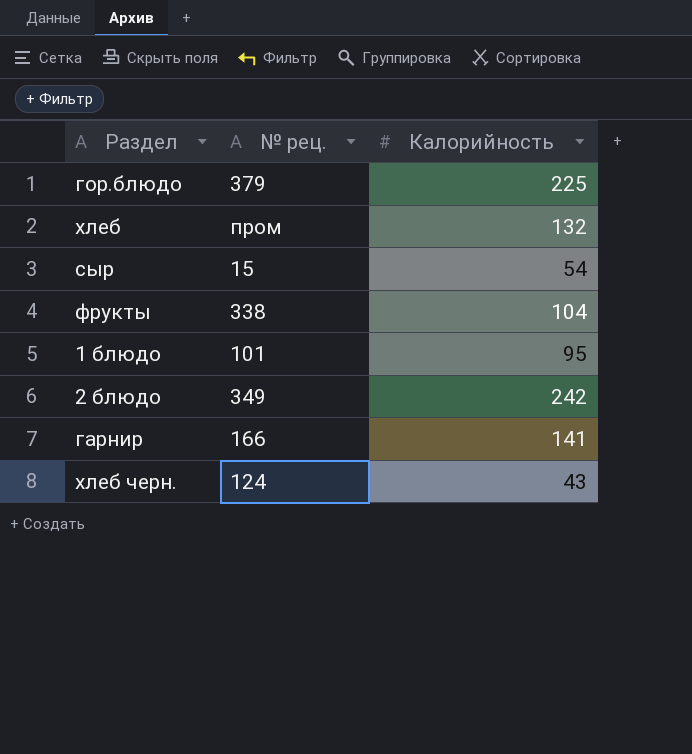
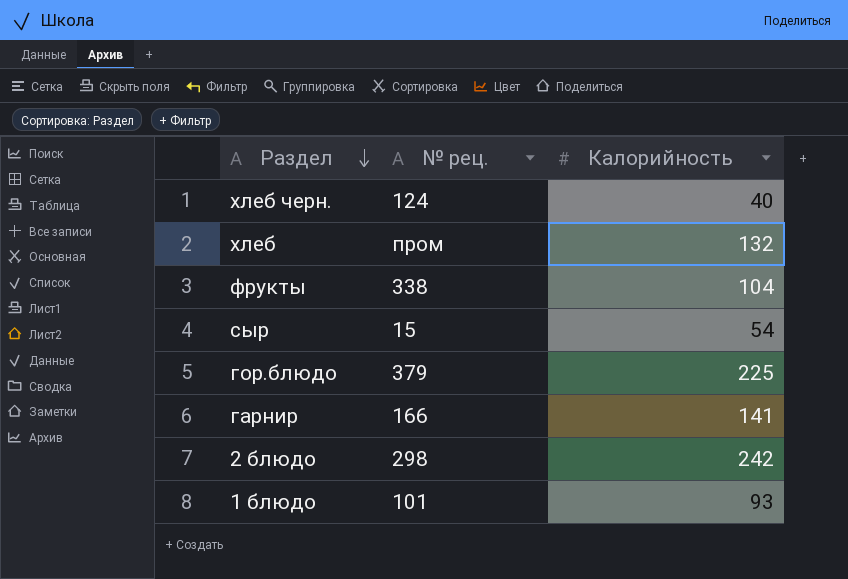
row order: none -> Раздел descending
хлеб черн. | Калорийность: 43 -> 40
2 блюдо | № рец.: 349 -> 298
1 блюдо | Калорийность: 95 -> 93

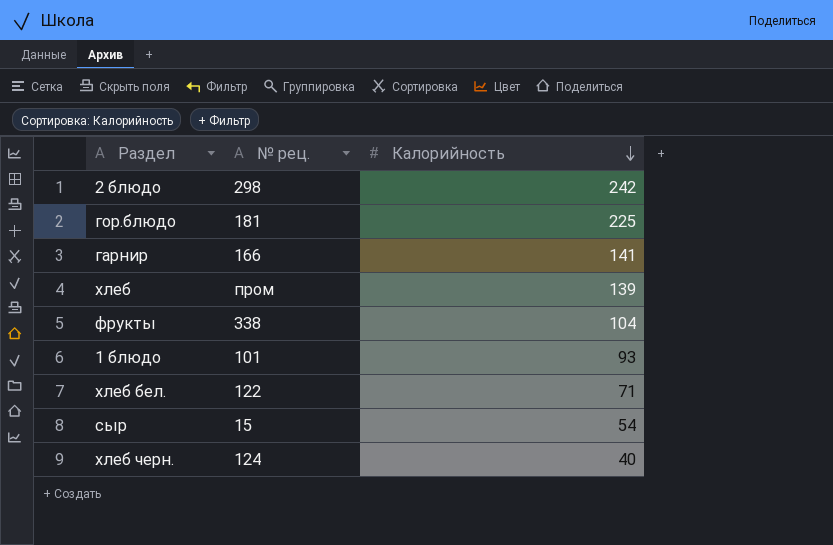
row order: Раздел descending -> Калорийность descending
гор.блюдо | № рец.: 379 -> 181
хлеб | Калорийность: 132 -> 139
row хлеб бел.: none -> 122 | 71

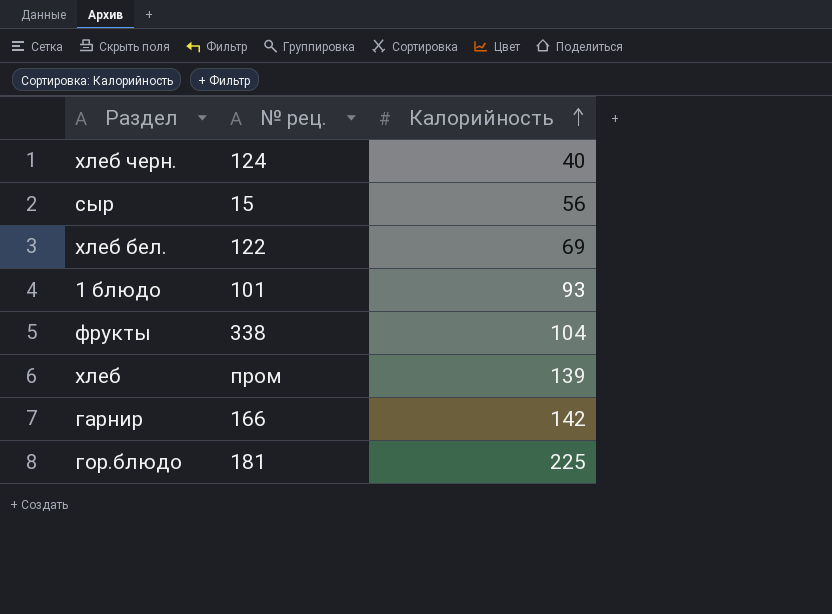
row order: Калорийность descending -> Калорийность ascending
row 2 блюдо: 298 | 242 -> none
сыр | Калорийность: 54 -> 56
хлеб бел. | Калорийность: 71 -> 69
гарнир | Калорийность: 141 -> 142

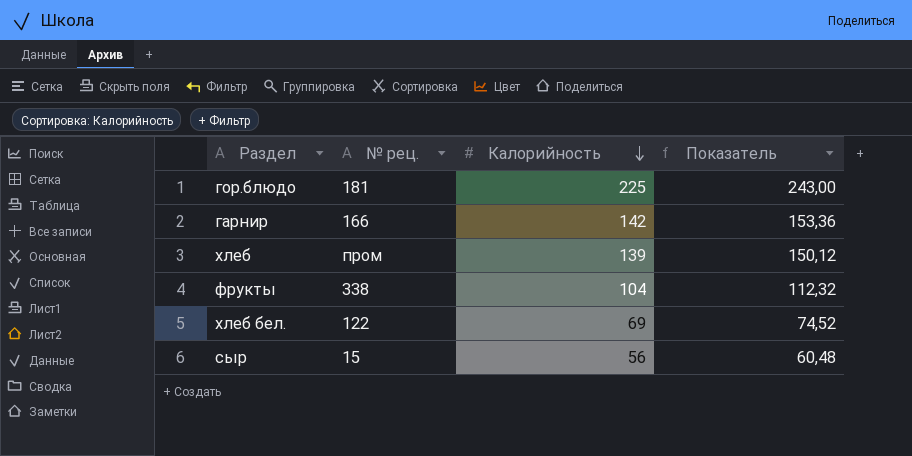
row order: Калорийность ascending -> Калорийность descending
column Показатель | formula: none -> [Калорийность] * 1,08
row хлеб черн.: 124 | 40 -> none
row 1 блюдо: 101 | 93 -> none

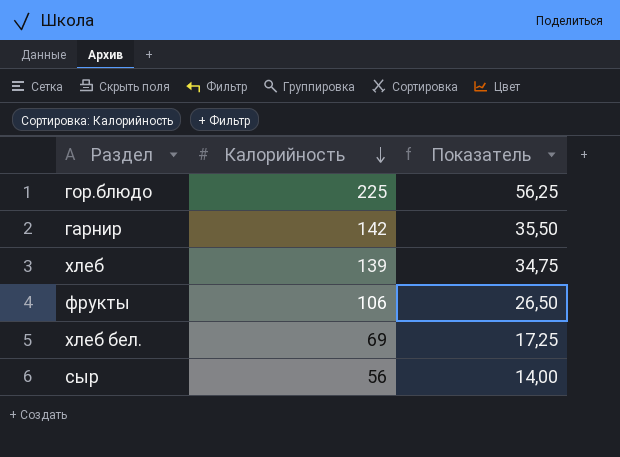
column № рец. | position: 2 -> none
column Показатель | formula: [Калорийность] * 1,08 -> [Калорийность] * 0,25
фрукты | Калорийность: 104 -> 106

